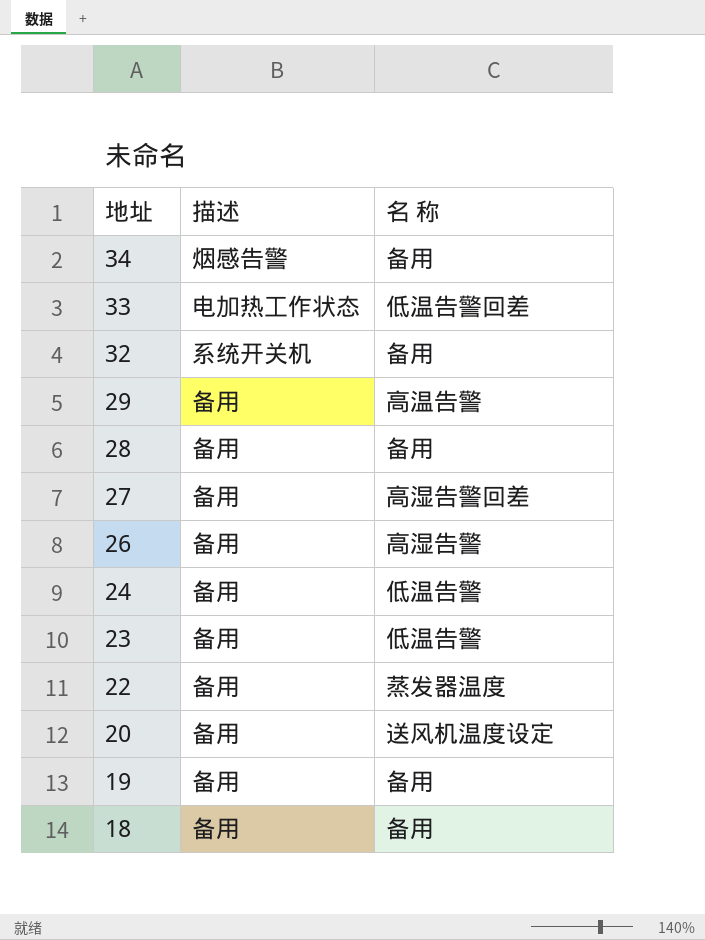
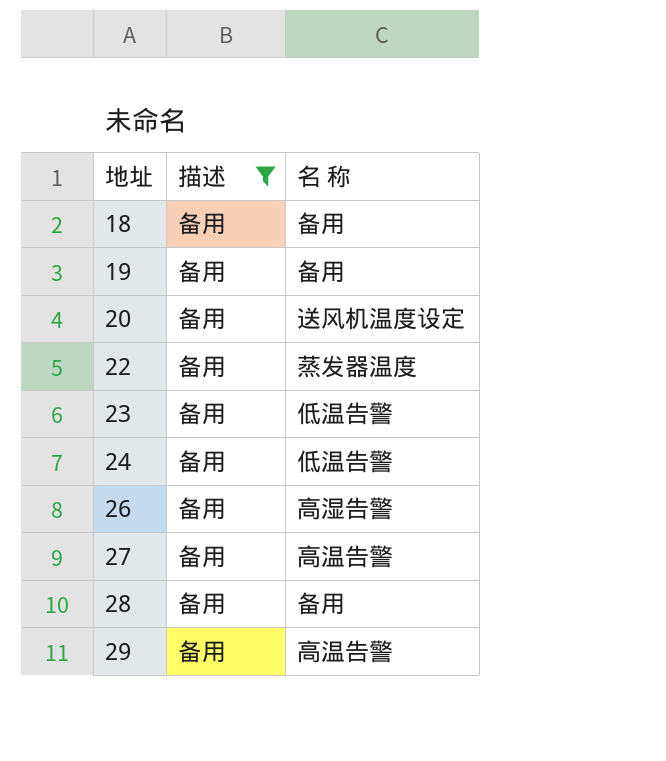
filter: none -> 描述 = 备用
row order: 地址 descending -> 地址 ascending
27 | 名 称: 高湿告警回差 -> 高温告警

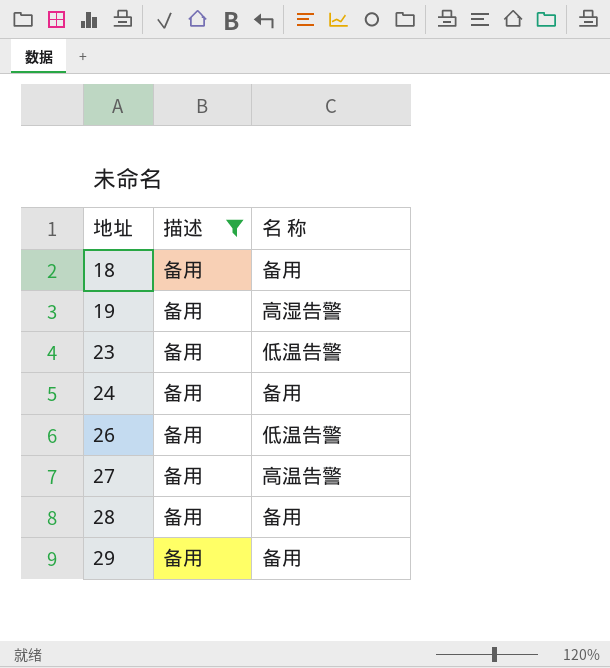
row 20: 备用 | 送风机温度设定 -> none
row 22: 备用 | 蒸发器温度 -> none
19 | 名 称: 备用 -> 高湿告警
24 | 名 称: 低温告警 -> 备用
26 | 名 称: 高湿告警 -> 低温告警
29 | 名 称: 高温告警 -> 备用

